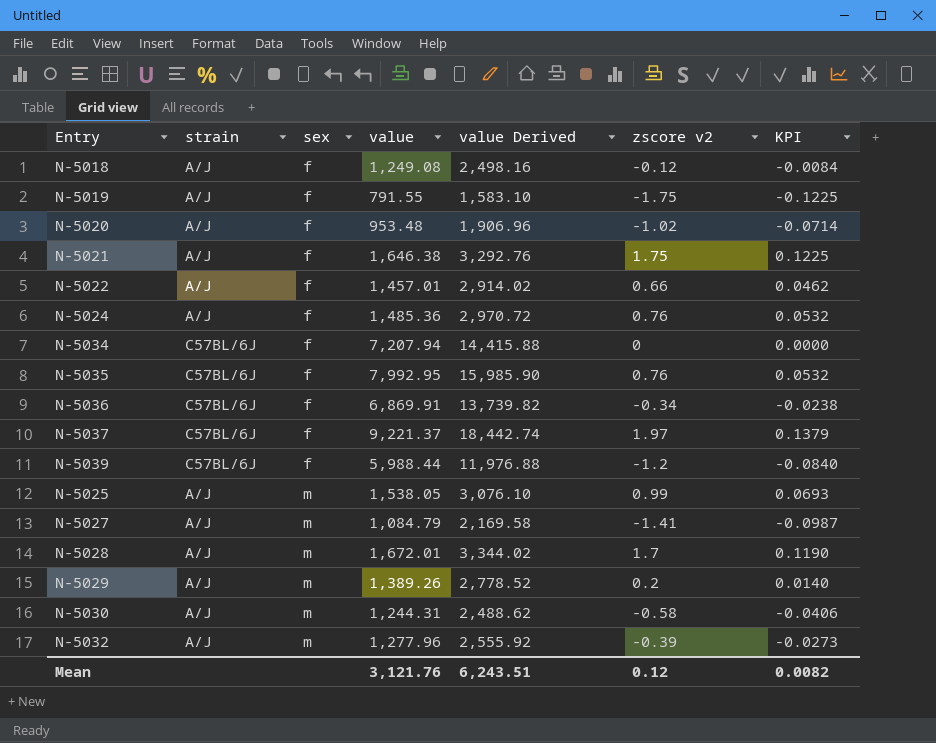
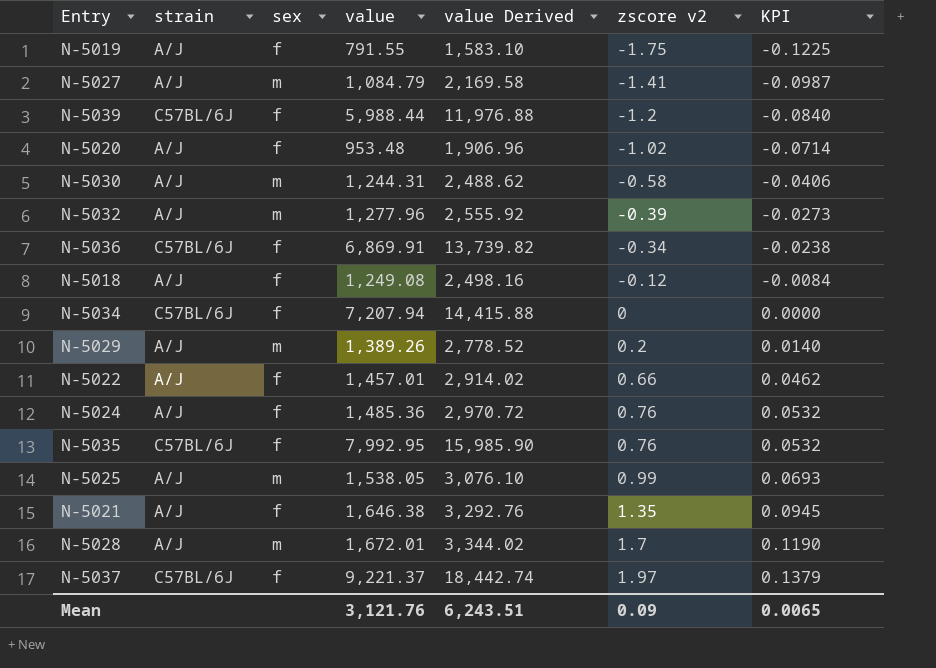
row order: sex ascending -> zscore v2 ascending
N-5021 | zscore v2: 1.75 -> 1.35
N-5021 | KPI: 0.1225 -> 0.0945
Mean | zscore v2: 0.12 -> 0.09
Mean | KPI: 0.0082 -> 0.0065

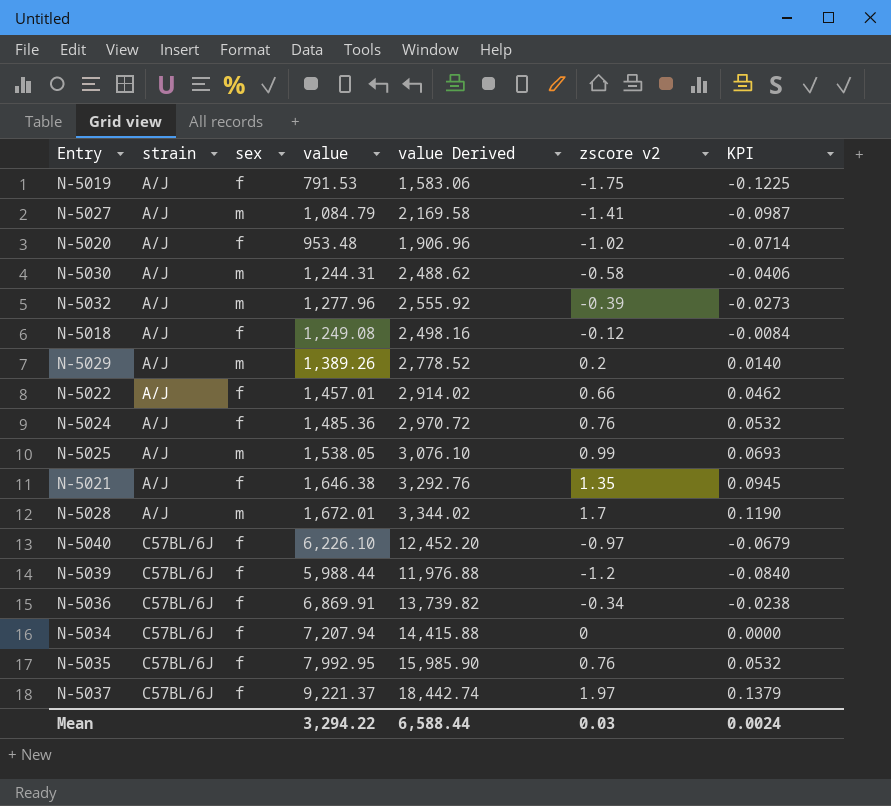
row order: zscore v2 ascending -> strain ascending
N-5019 | value: 791.55 -> 791.53
N-5019 | value Derived: 1,583.10 -> 1,583.06
row N-5040: none -> C57BL/6J | f | 6,226.10 | 12,452.20 | -0.97 | -0.0679
Mean | value: 3,121.76 -> 3,294.22
Mean | value Derived: 6,243.51 -> 6,588.44
Mean | zscore v2: 0.09 -> 0.03
Mean | KPI: 0.0065 -> 0.0024

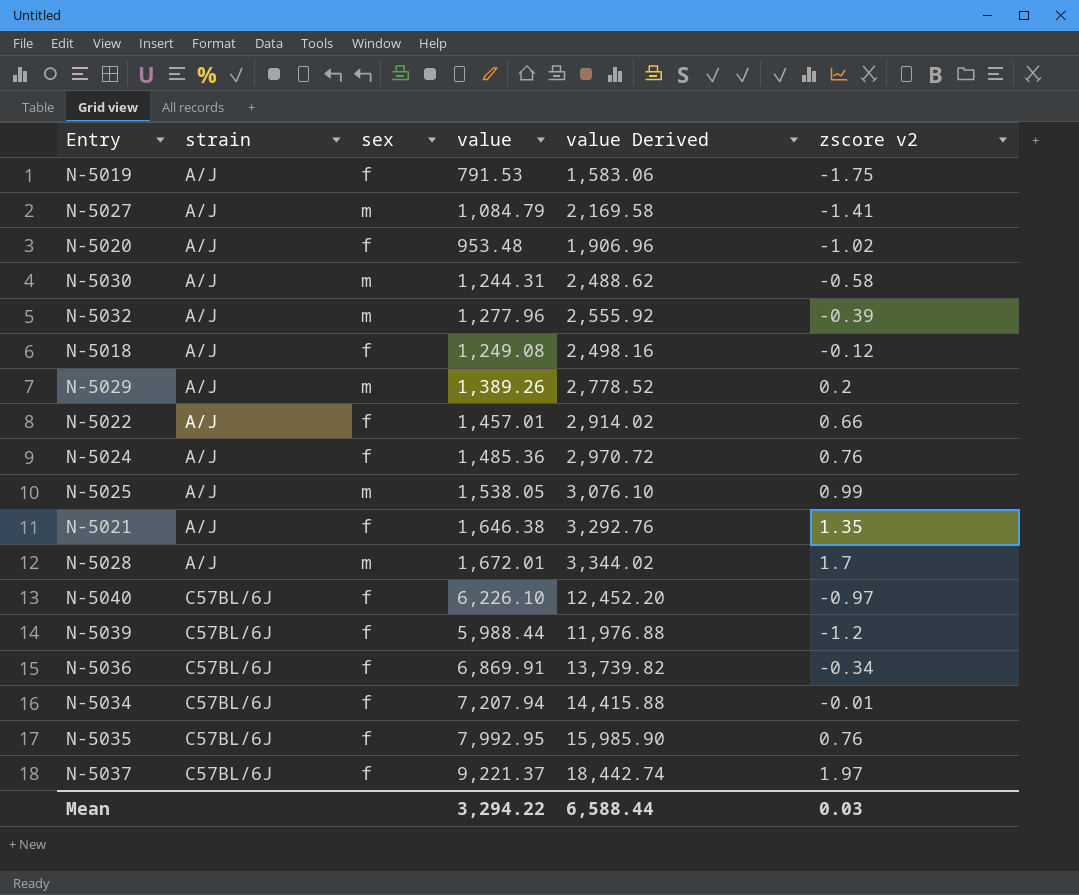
column KPI | formula: [zscore v2] * 0.07 -> none
N-5034 | zscore v2: 0 -> -0.01

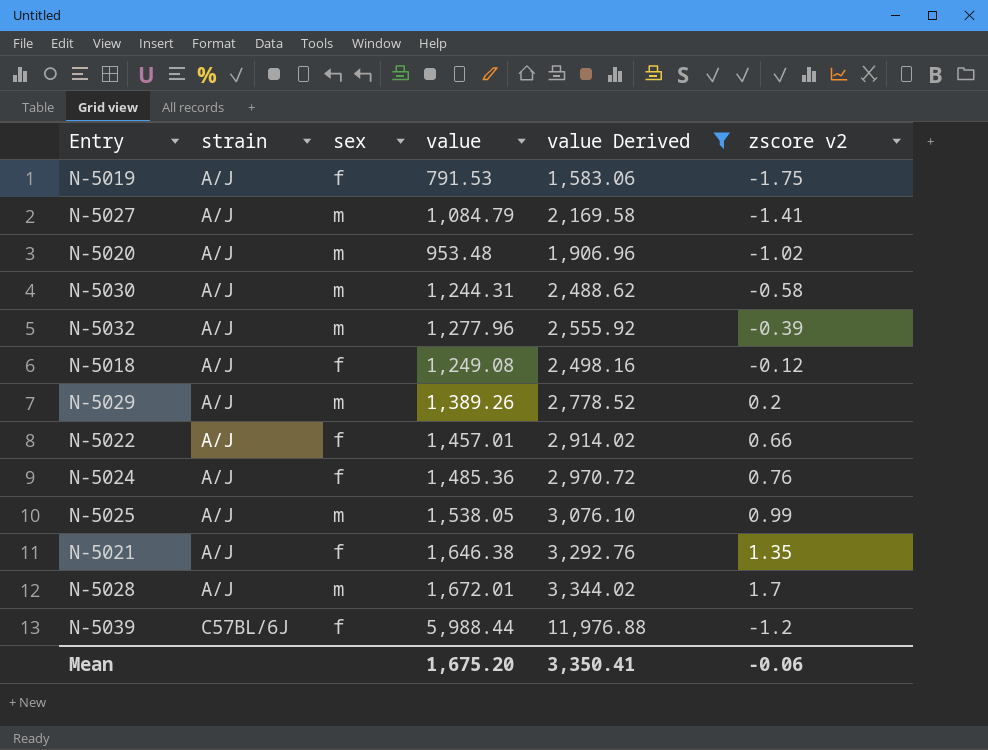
filter: none -> value Derived <= 11,976.88
N-5020 | sex: f -> m
Mean | value: 3,294.22 -> 1,675.20
Mean | value Derived: 6,588.44 -> 3,350.41
Mean | zscore v2: 0.03 -> -0.06

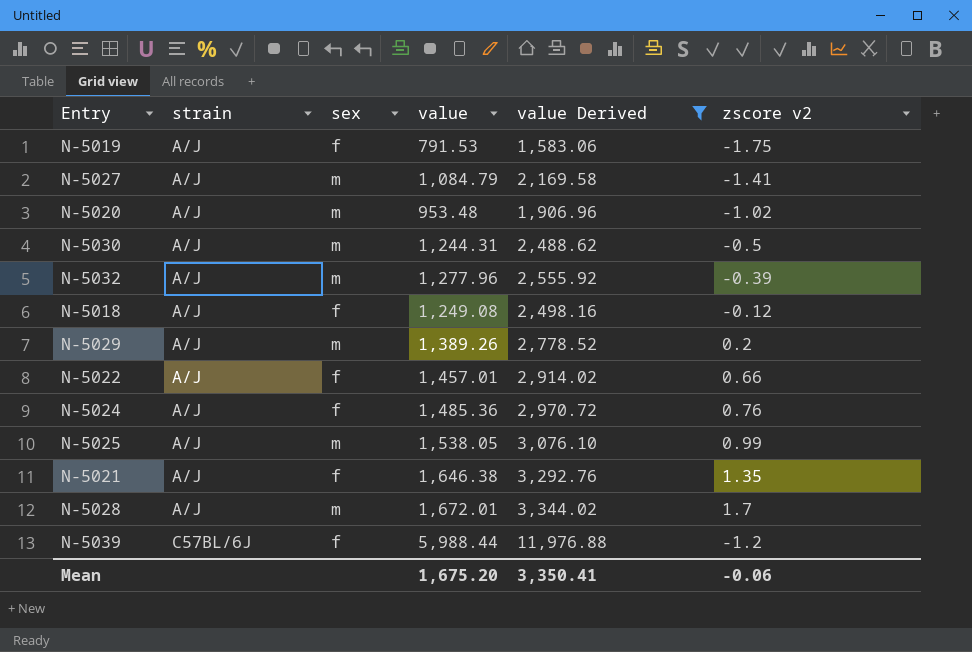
N-5030 | zscore v2: -0.58 -> -0.5

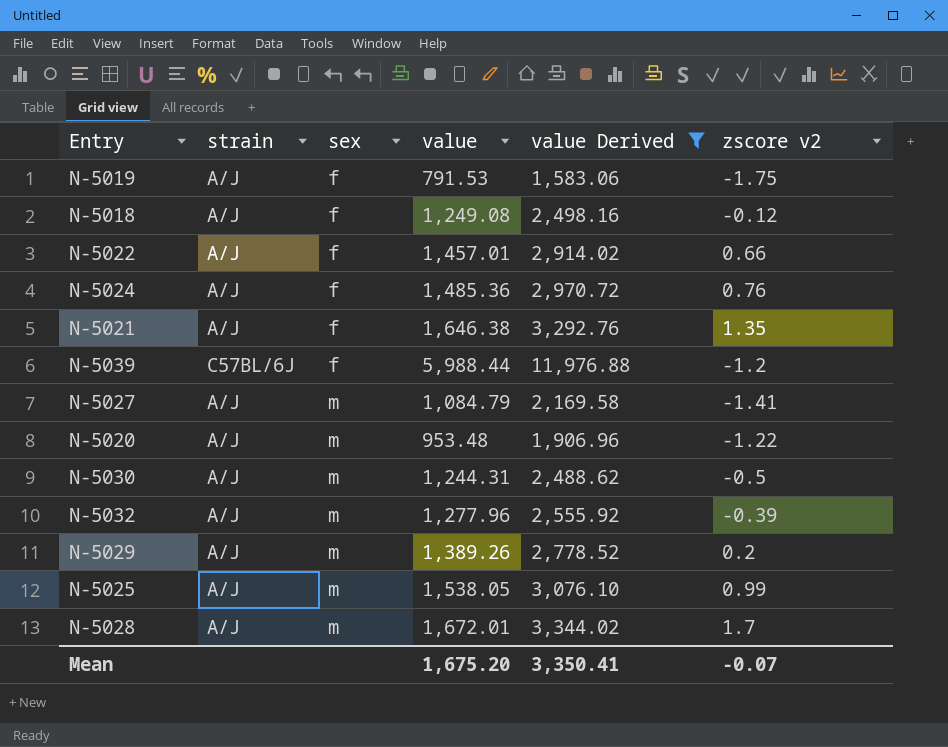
row order: strain ascending -> sex ascending
N-5020 | zscore v2: -1.02 -> -1.22
Mean | zscore v2: -0.06 -> -0.07

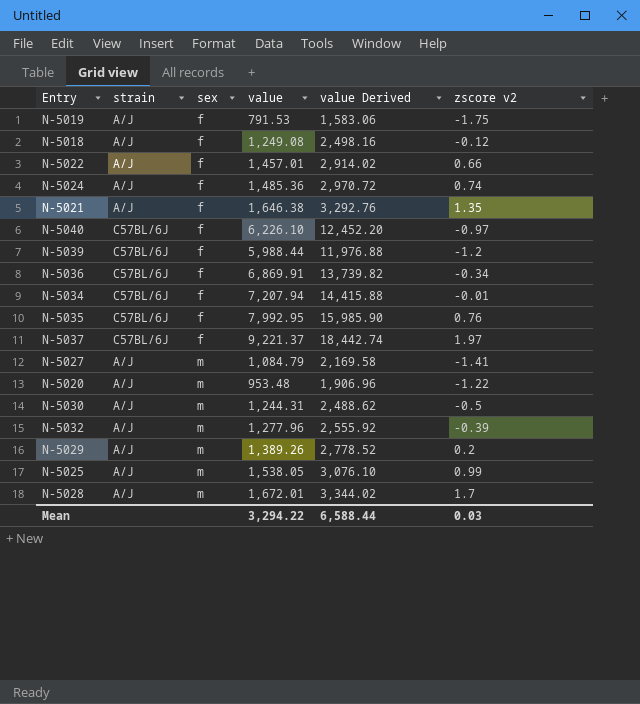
filter: value Derived <= 11,976.88 -> none
N-5024 | zscore v2: 0.76 -> 0.74
Mean | value: 1,675.20 -> 3,294.22
Mean | value Derived: 3,350.41 -> 6,588.44
Mean | zscore v2: -0.07 -> 0.03

